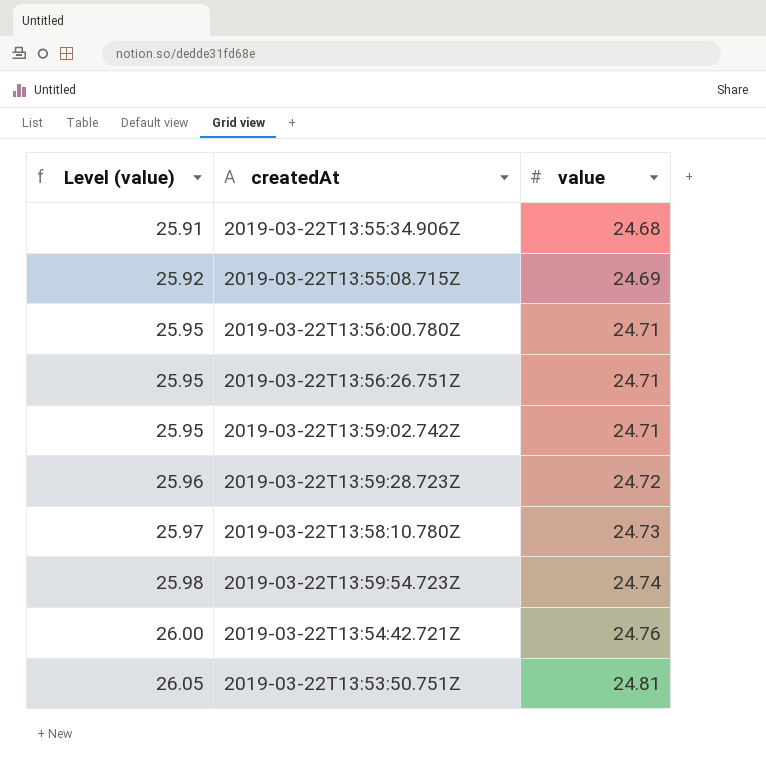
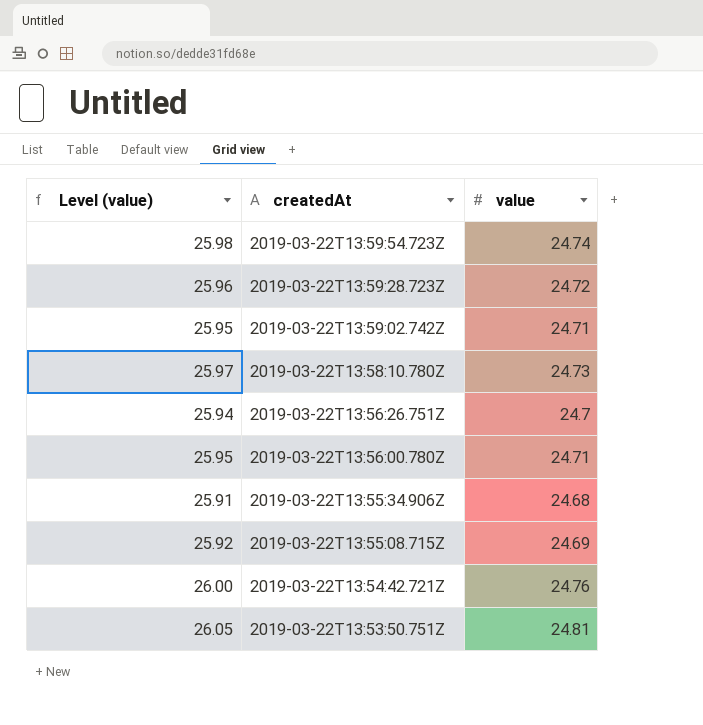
row order: Level (value) ascending -> createdAt descending
2019-03-22T13:56:26.751Z | Level (value): 25.95 -> 25.94
2019-03-22T13:56:26.751Z | value: 24.71 -> 24.7

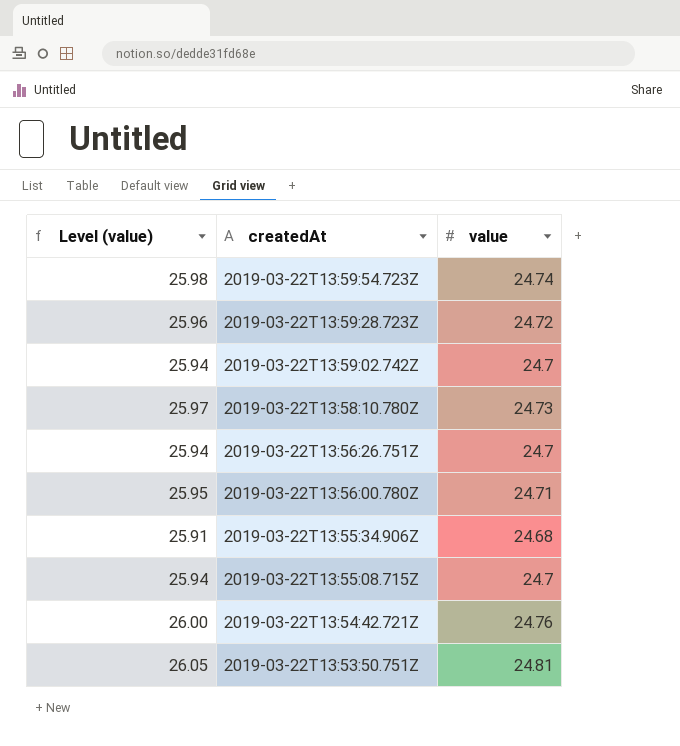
2019-03-22T13:59:02.742Z | Level (value): 25.95 -> 25.94
2019-03-22T13:59:02.742Z | value: 24.71 -> 24.7
2019-03-22T13:55:08.715Z | Level (value): 25.92 -> 25.94
2019-03-22T13:55:08.715Z | value: 24.69 -> 24.7

